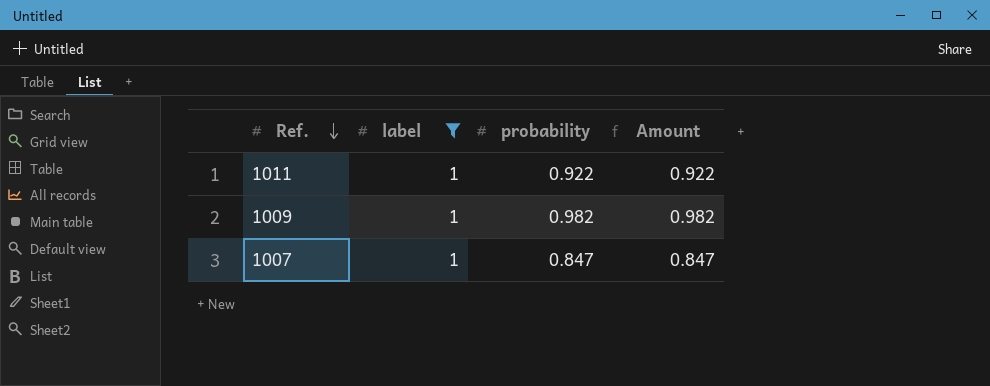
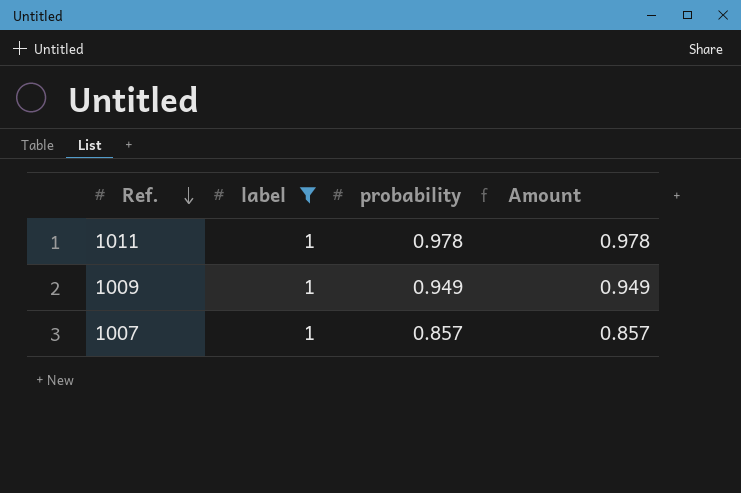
1011 | probability: 0.922 -> 0.978
1011 | Amount: 0.922 -> 0.978
1009 | probability: 0.982 -> 0.949
1009 | Amount: 0.982 -> 0.949
1007 | probability: 0.847 -> 0.857
1007 | Amount: 0.847 -> 0.857

